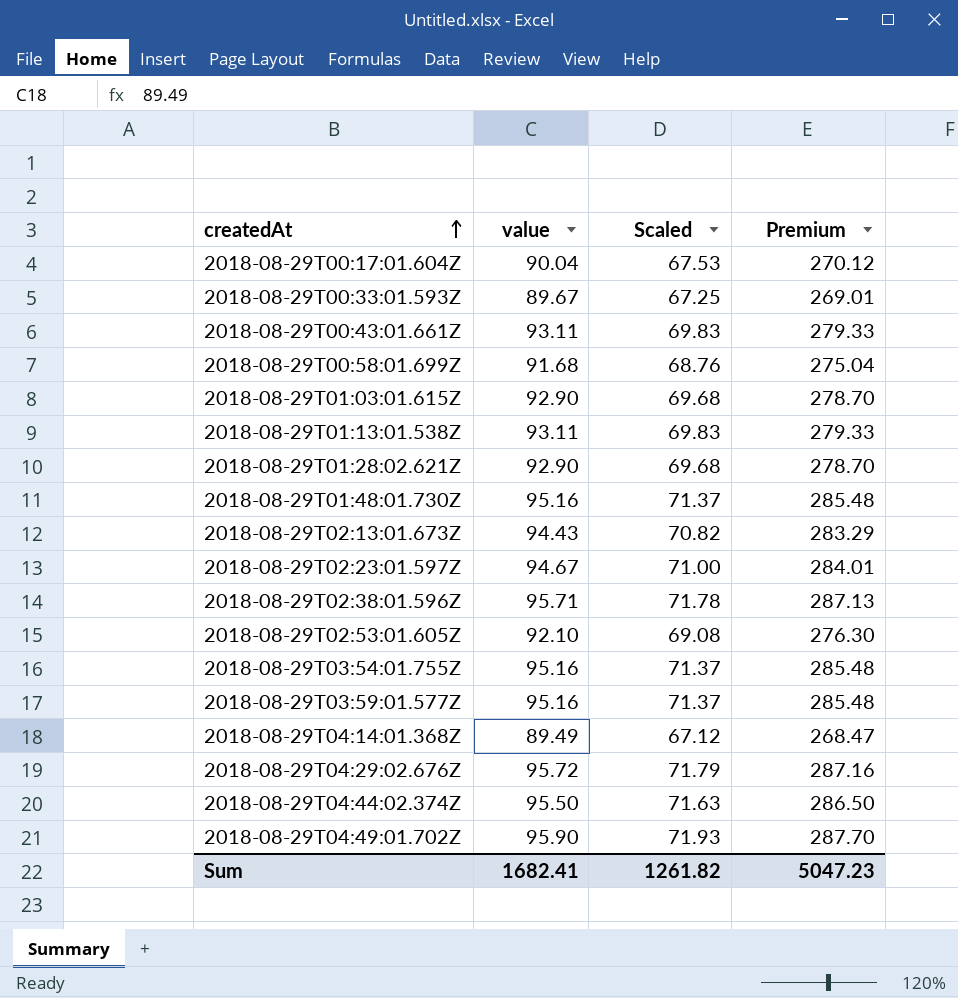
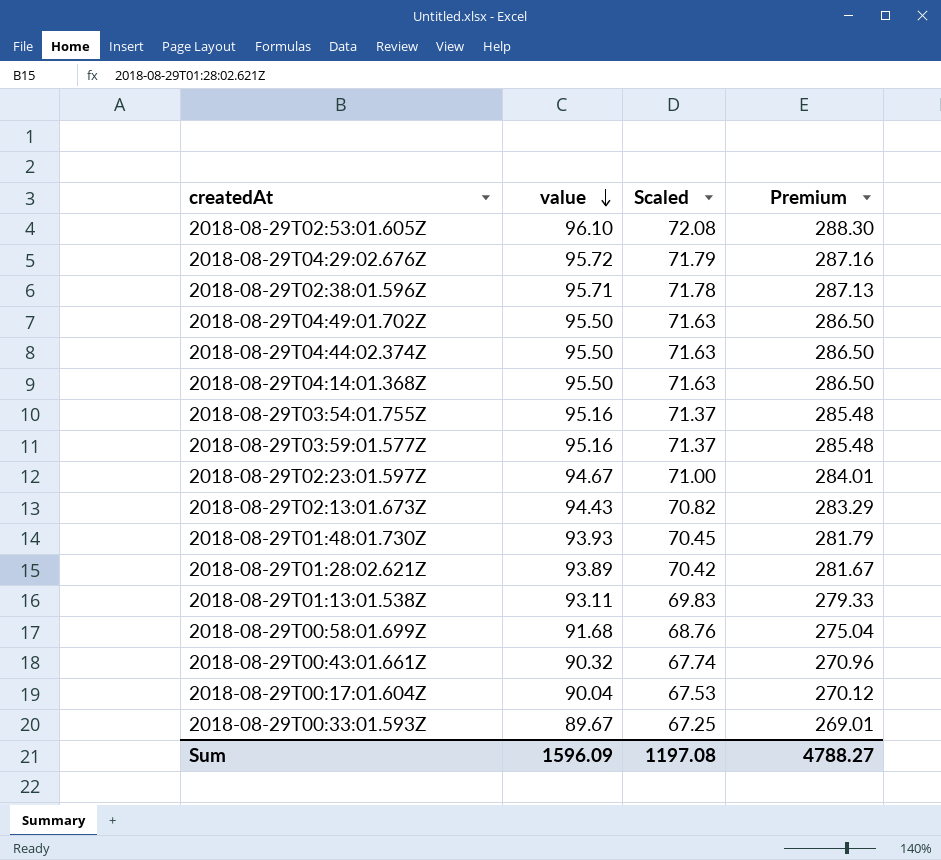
row order: createdAt ascending -> value descending
row 2018-08-29T01:03:01.615Z: 92.90 | 69.68 | 278.70 -> none
2018-08-29T02:53:01.605Z | value: 92.10 -> 96.10
2018-08-29T02:53:01.605Z | Scaled: 69.08 -> 72.08
2018-08-29T02:53:01.605Z | Premium: 276.30 -> 288.30
2018-08-29T04:49:01.702Z | value: 95.90 -> 95.50
2018-08-29T04:49:01.702Z | Scaled: 71.93 -> 71.63
2018-08-29T04:49:01.702Z | Premium: 287.70 -> 286.50
2018-08-29T04:14:01.368Z | value: 89.49 -> 95.50
2018-08-29T04:14:01.368Z | Scaled: 67.12 -> 71.63
2018-08-29T04:14:01.368Z | Premium: 268.47 -> 286.50
2018-08-29T01:48:01.730Z | value: 95.16 -> 93.93
2018-08-29T01:48:01.730Z | Scaled: 71.37 -> 70.45
2018-08-29T01:48:01.730Z | Premium: 285.48 -> 281.79
2018-08-29T01:28:02.621Z | value: 92.90 -> 93.89
2018-08-29T01:28:02.621Z | Scaled: 69.68 -> 70.42
2018-08-29T01:28:02.621Z | Premium: 278.70 -> 281.67
2018-08-29T00:43:01.661Z | value: 93.11 -> 90.32
2018-08-29T00:43:01.661Z | Scaled: 69.83 -> 67.74
2018-08-29T00:43:01.661Z | Premium: 279.33 -> 270.96
Sum | value: 1682.41 -> 1596.09
Sum | Scaled: 1261.82 -> 1197.08
Sum | Premium: 5047.23 -> 4788.27

